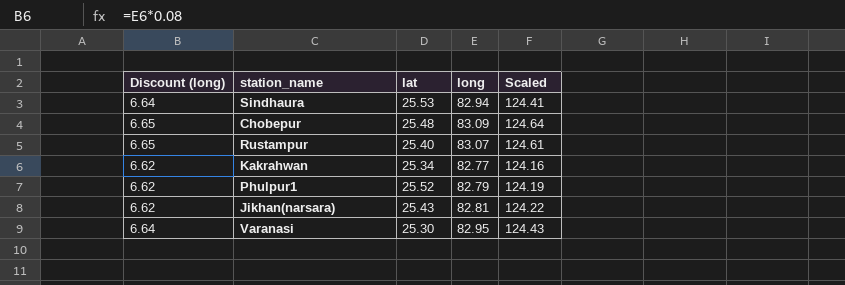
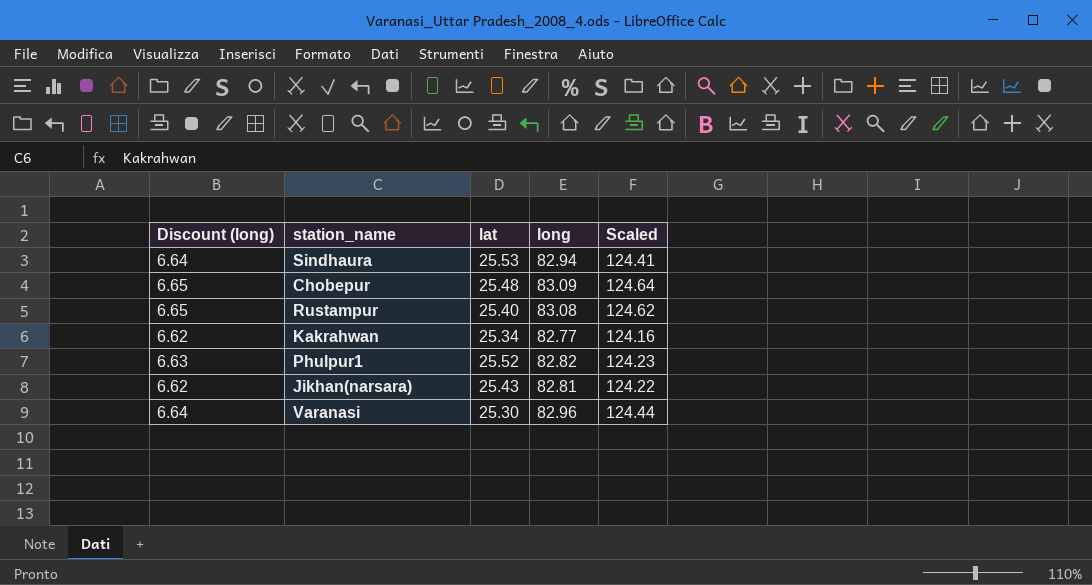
Rustampur | long: 83.07 -> 83.08
Rustampur | Scaled: 124.61 -> 124.62
Phulpur1 | Discount (long): 6.62 -> 6.63
Phulpur1 | long: 82.79 -> 82.82
Phulpur1 | Scaled: 124.19 -> 124.23
Varanasi | long: 82.95 -> 82.96
Varanasi | Scaled: 124.43 -> 124.44

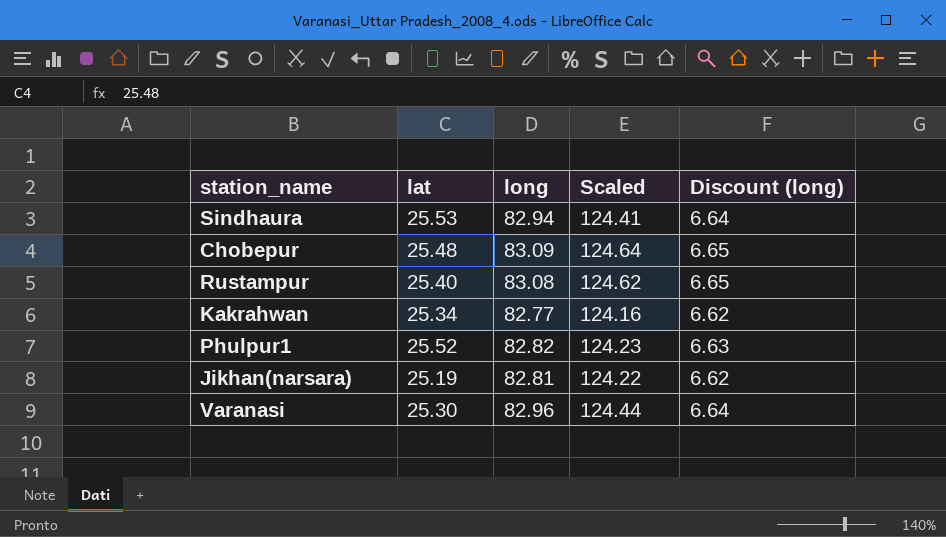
column Discount (long) | position: 1 -> 5
Jikhan(narsara) | lat: 25.43 -> 25.19

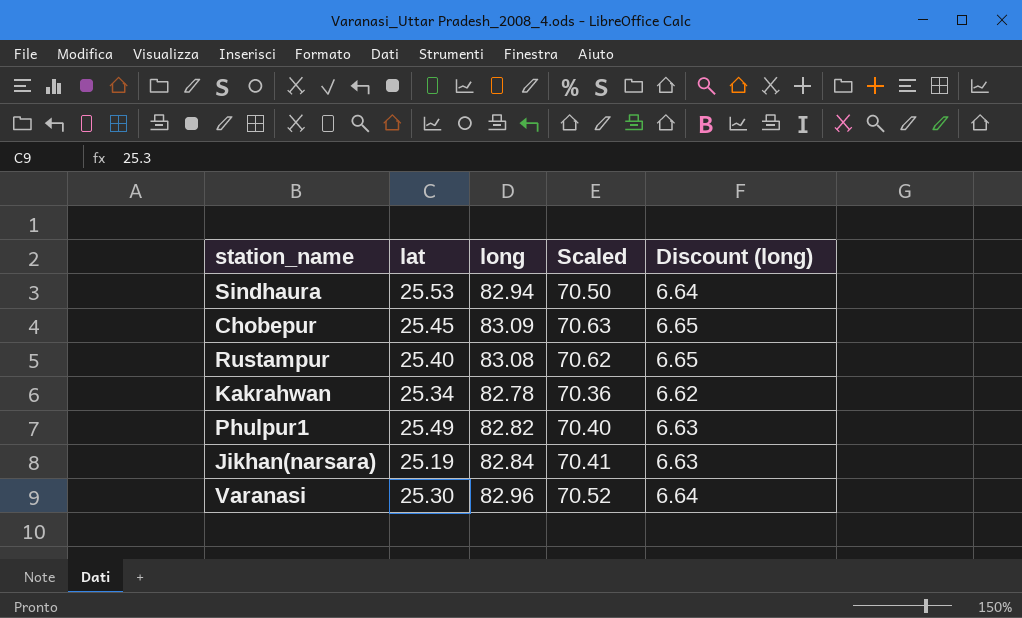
column Scaled | formula: [long] * 1.5 -> [long] * 0.85
Chobepur | lat: 25.48 -> 25.45
Kakrahwan | long: 82.77 -> 82.78
Phulpur1 | lat: 25.52 -> 25.49
Jikhan(narsara) | long: 82.81 -> 82.84
Jikhan(narsara) | Discount (long): 6.62 -> 6.63

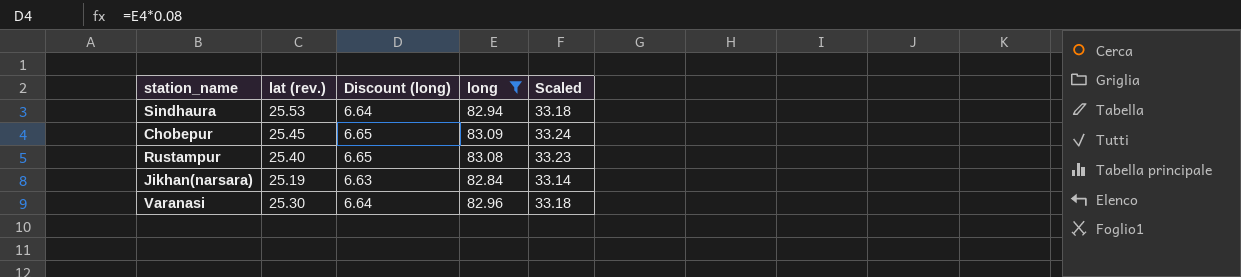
filter: none -> long >= 82.84
column name: lat -> lat (rev.)
column Discount (long) | position: 5 -> 3
column Scaled | formula: [long] * 0.85 -> [long] * 0.4

